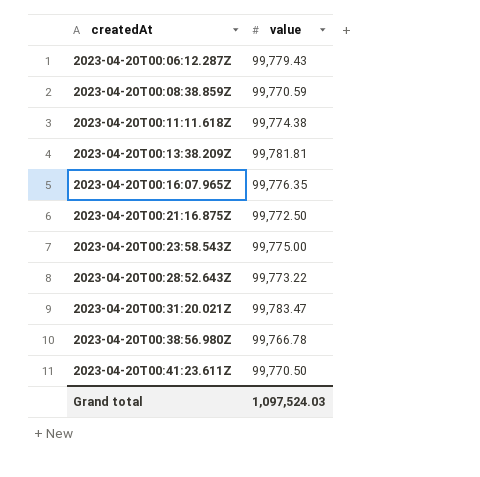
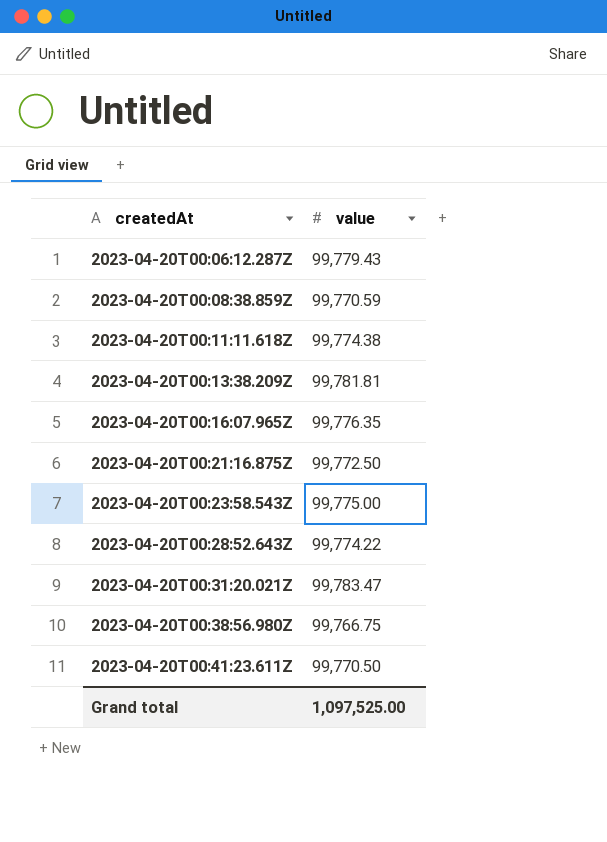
2023-04-20T00:28:52.643Z | value: 99,773.22 -> 99,774.22
2023-04-20T00:38:56.980Z | value: 99,766.78 -> 99,766.75
Grand total | value: 1,097,524.03 -> 1,097,525.00

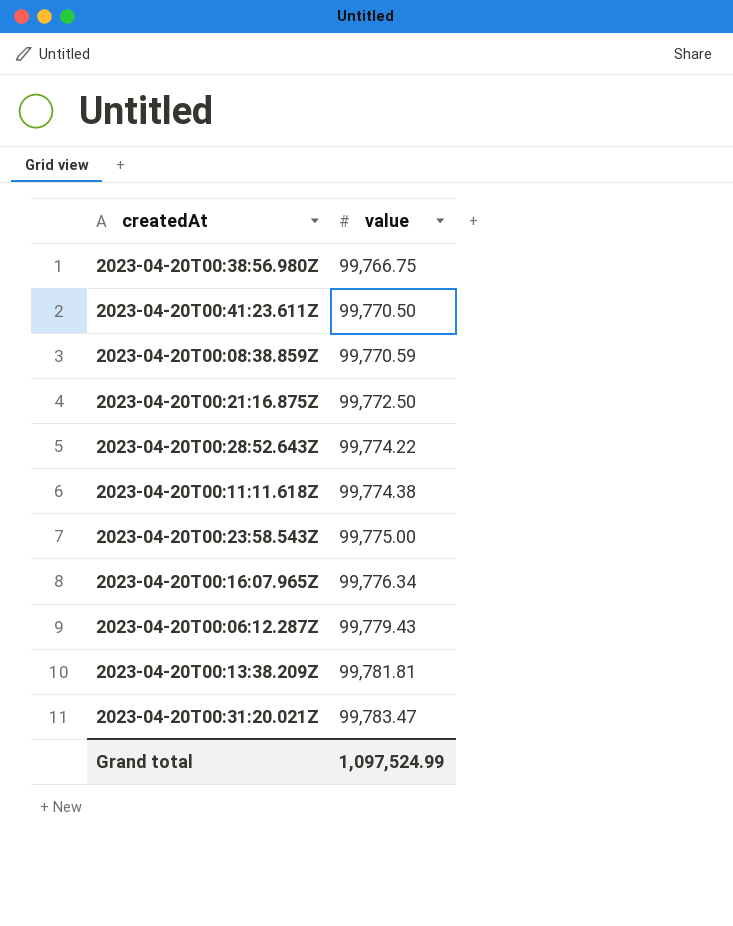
row order: createdAt ascending -> value ascending
2023-04-20T00:16:07.965Z | value: 99,776.35 -> 99,776.34
Grand total | value: 1,097,525.00 -> 1,097,524.99

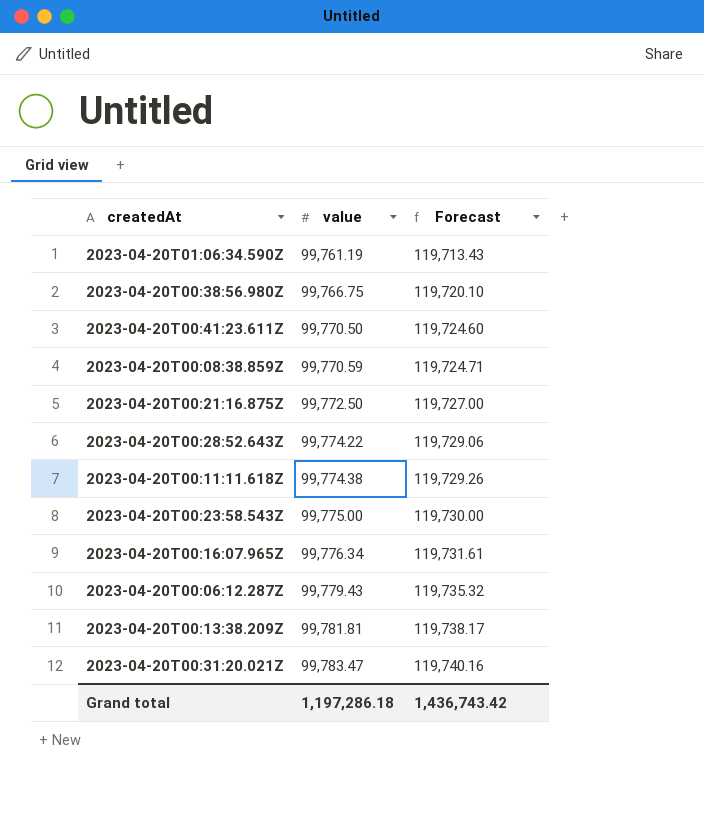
column Forecast | formula: none -> [value] * 1.2
row 2023-04-20T01:06:34.590Z: none -> 99,761.19 | 119,713.43
Grand total | value: 1,097,524.99 -> 1,197,286.18

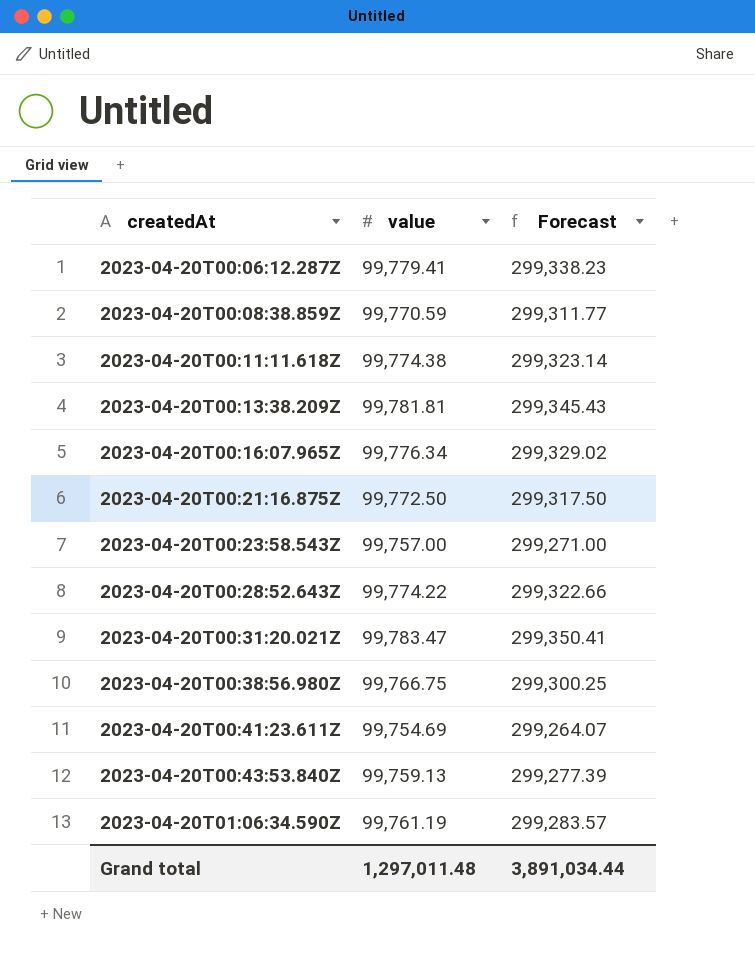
row order: value ascending -> createdAt ascending
column Forecast | formula: [value] * 1.2 -> [value] * 3
2023-04-20T00:06:12.287Z | value: 99,779.43 -> 99,779.41
2023-04-20T00:23:58.543Z | value: 99,775.00 -> 99,757.00
2023-04-20T00:41:23.611Z | value: 99,770.50 -> 99,754.69
row 2023-04-20T00:43:53.840Z: none -> 99,759.13 | 299,277.39
Grand total | value: 1,197,286.18 -> 1,297,011.48
Grand total | Forecast: 1,436,743.42 -> 3,891,034.44

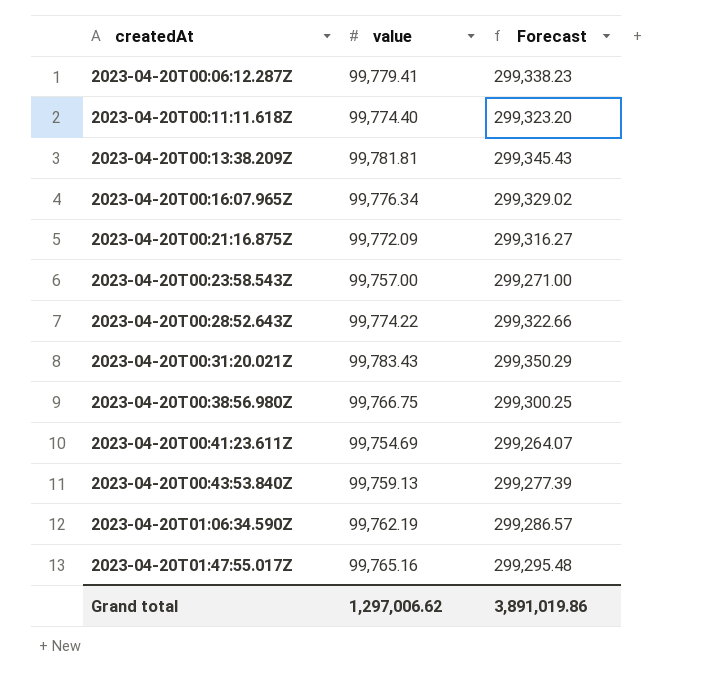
row 2023-04-20T00:08:38.859Z: 99,770.59 | 299,311.77 -> none
2023-04-20T00:11:11.618Z | value: 99,774.38 -> 99,774.40
2023-04-20T00:11:11.618Z | Forecast: 299,323.14 -> 299,323.20
2023-04-20T00:21:16.875Z | value: 99,772.50 -> 99,772.09
2023-04-20T00:21:16.875Z | Forecast: 299,317.50 -> 299,316.27
2023-04-20T00:31:20.021Z | value: 99,783.47 -> 99,783.43
2023-04-20T00:31:20.021Z | Forecast: 299,350.41 -> 299,350.29
2023-04-20T01:06:34.590Z | value: 99,761.19 -> 99,762.19
2023-04-20T01:06:34.590Z | Forecast: 299,283.57 -> 299,286.57
row 2023-04-20T01:47:55.017Z: none -> 99,765.16 | 299,295.48
Grand total | value: 1,297,011.48 -> 1,297,006.62
Grand total | Forecast: 3,891,034.44 -> 3,891,019.86

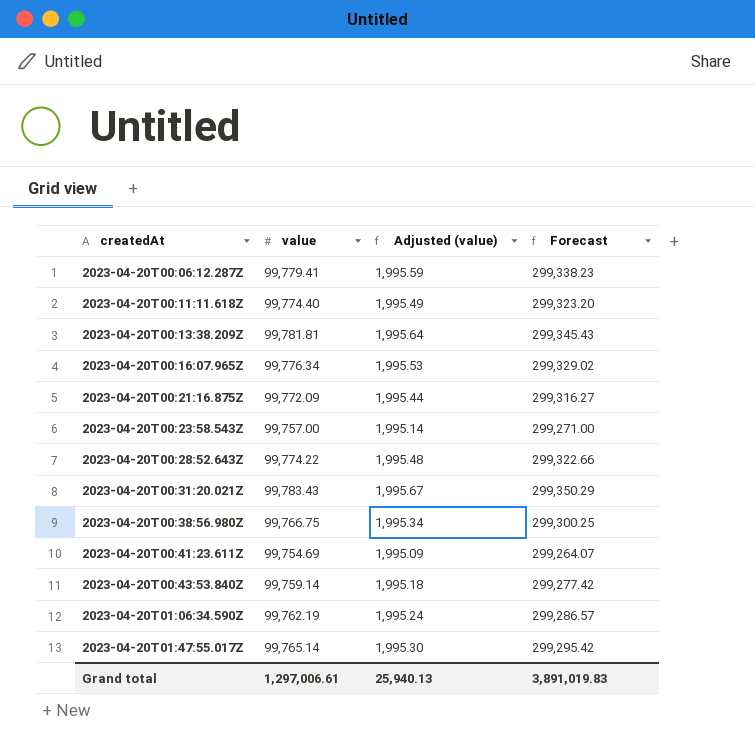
column Adjusted (value) | formula: none -> [value] * 0.02
2023-04-20T00:43:53.840Z | value: 99,759.13 -> 99,759.14
2023-04-20T00:43:53.840Z | Forecast: 299,277.39 -> 299,277.42
2023-04-20T01:47:55.017Z | value: 99,765.16 -> 99,765.14
2023-04-20T01:47:55.017Z | Forecast: 299,295.48 -> 299,295.42
Grand total | value: 1,297,006.62 -> 1,297,006.61
Grand total | Forecast: 3,891,019.86 -> 3,891,019.83

